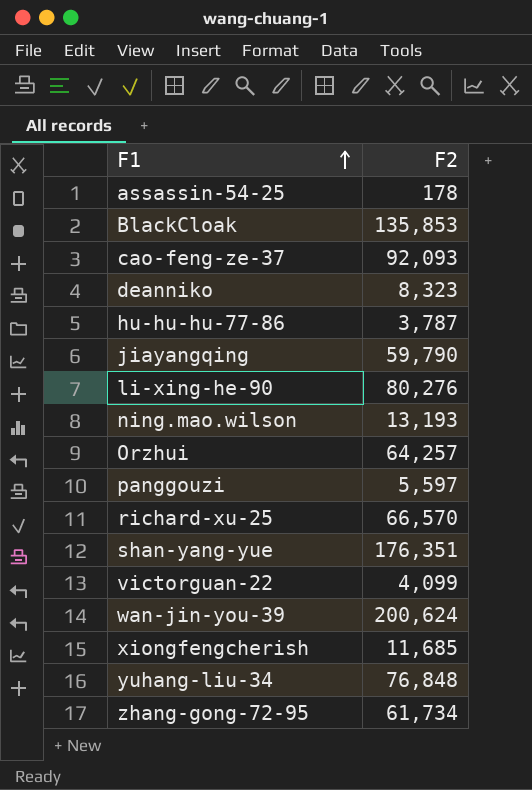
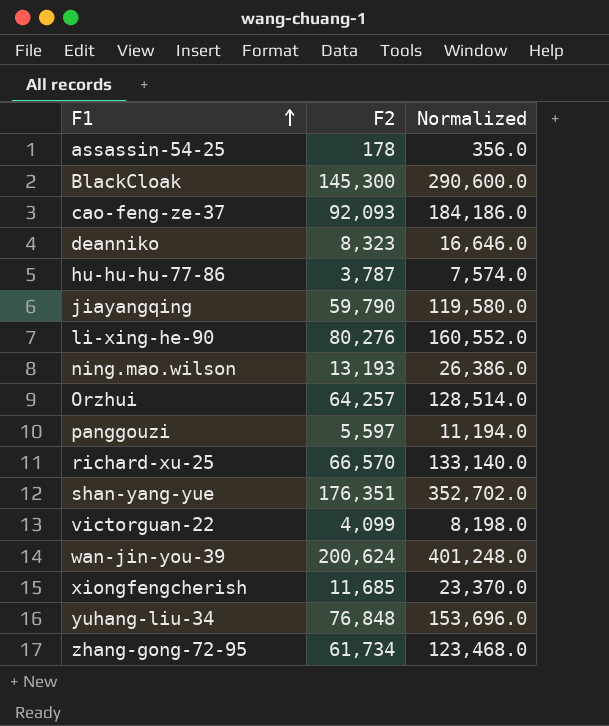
column Normalized | formula: none -> [F2] * 2
BlackCloak | F2: 135,853 -> 145,300

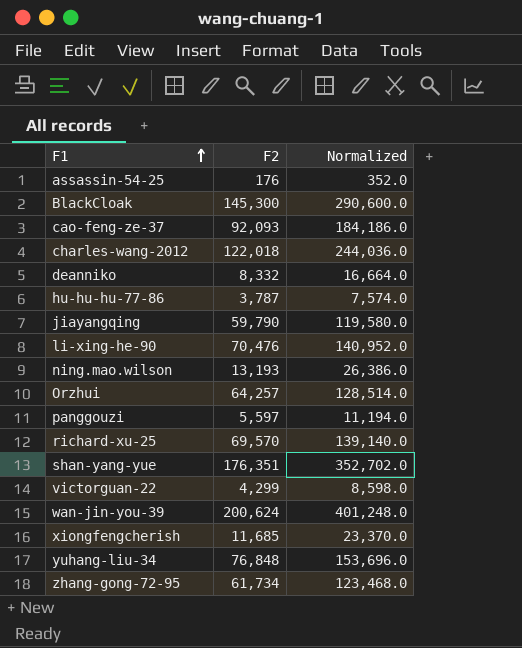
assassin-54-25 | F2: 178 -> 176
assassin-54-25 | Normalized: 356.0 -> 352.0
row charles-wang-2012: none -> 122,018 | 244,036.0
deanniko | F2: 8,323 -> 8,332
deanniko | Normalized: 16,646.0 -> 16,664.0
li-xing-he-90 | F2: 80,276 -> 70,476
li-xing-he-90 | Normalized: 160,552.0 -> 140,952.0
richard-xu-25 | F2: 66,570 -> 69,570
richard-xu-25 | Normalized: 133,140.0 -> 139,140.0
victorguan-22 | F2: 4,099 -> 4,299
victorguan-22 | Normalized: 8,198.0 -> 8,598.0

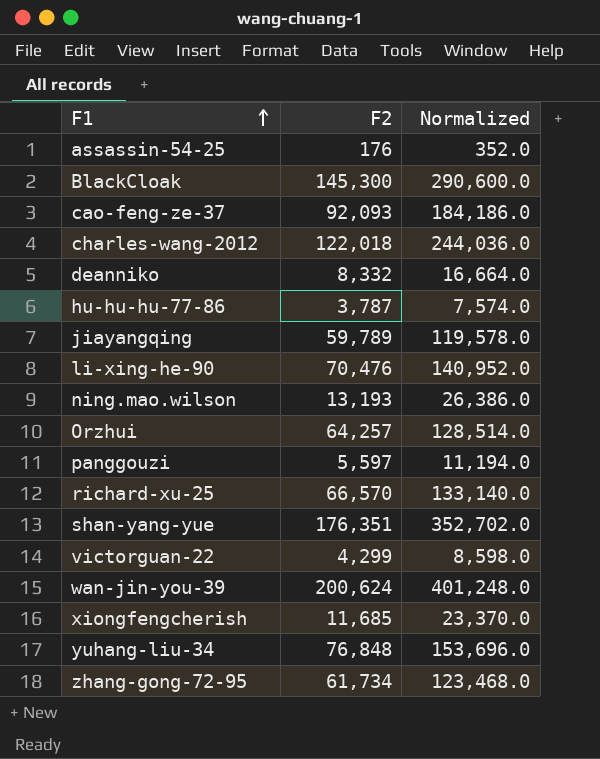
jiayangqing | F2: 59,790 -> 59,789
jiayangqing | Normalized: 119,580.0 -> 119,578.0
richard-xu-25 | F2: 69,570 -> 66,570
richard-xu-25 | Normalized: 139,140.0 -> 133,140.0

